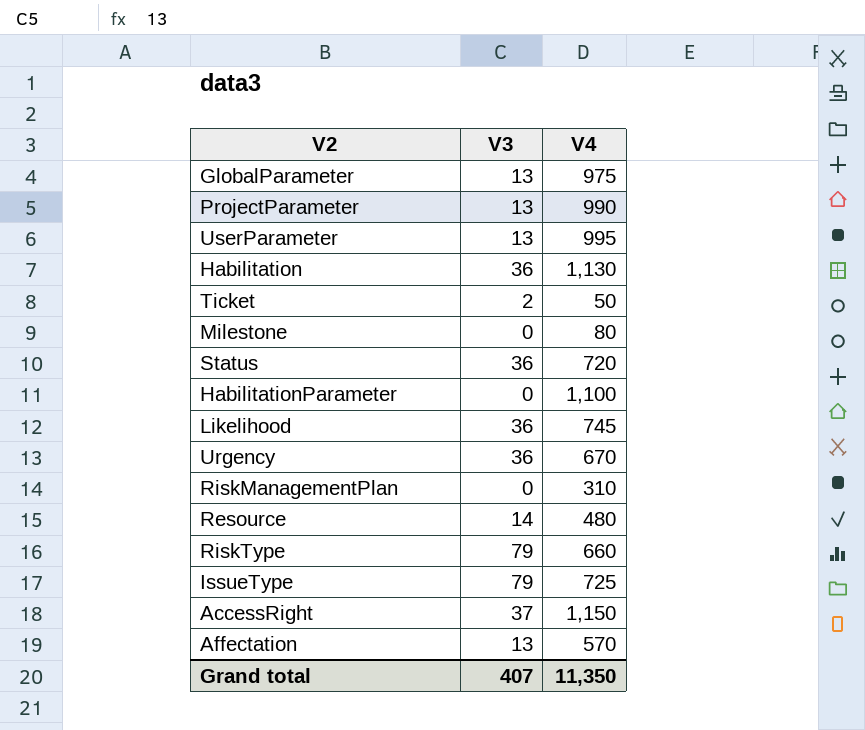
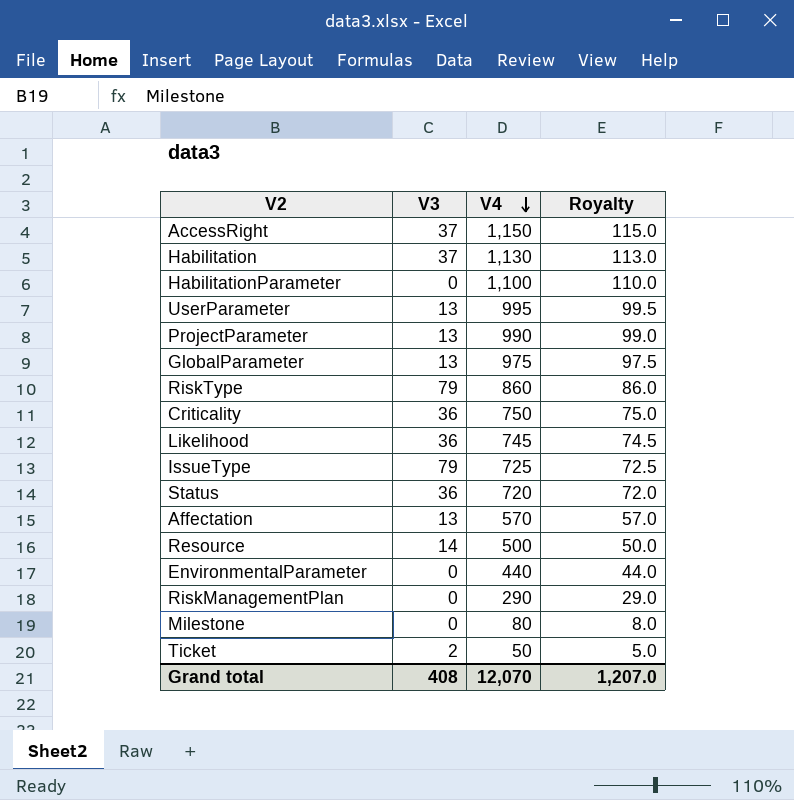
row order: none -> V4 descending
column Royalty | formula: none -> [V4] * 0.1
row Urgency: 36 | 670 -> none
Habilitation | V3: 36 -> 37
RiskType | V4: 660 -> 860
row Criticality: none -> 36 | 750 | 75.0
Resource | V4: 480 -> 500
row EnvironmentalParameter: none -> 0 | 440 | 44.0
RiskManagementPlan | V4: 310 -> 290
Grand total | V3: 407 -> 408
Grand total | V4: 11,350 -> 12,070

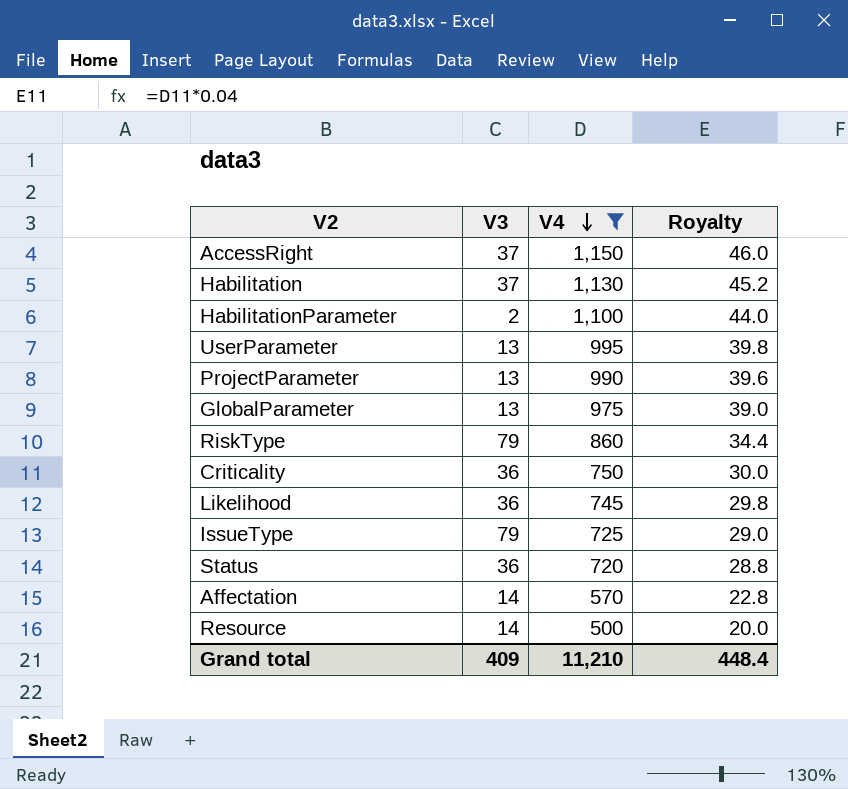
filter: none -> V4 >= 500
column Royalty | formula: [V4] * 0.1 -> [V4] * 0.04
HabilitationParameter | V3: 0 -> 2
Affectation | V3: 13 -> 14
Grand total | V3: 408 -> 409
Grand total | V4: 12,070 -> 11,210
Grand total | Royalty: 1,207.0 -> 448.4

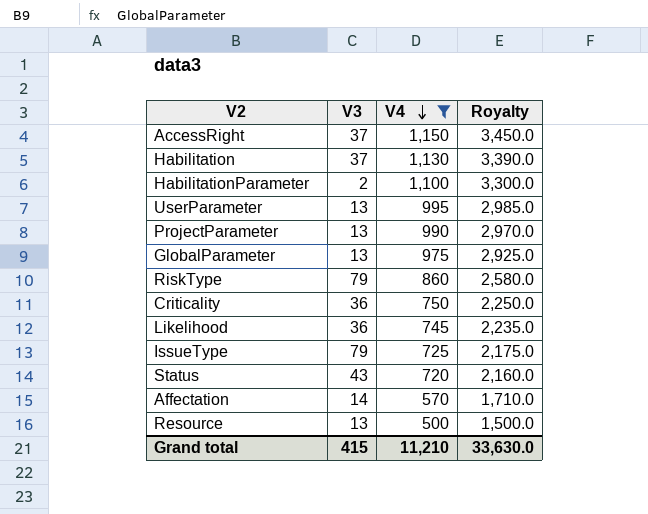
column Royalty | formula: [V4] * 0.04 -> [V4] * 3
Status | V3: 36 -> 43
Resource | V3: 14 -> 13
Grand total | V3: 409 -> 415
Grand total | Royalty: 448.4 -> 33,630.0

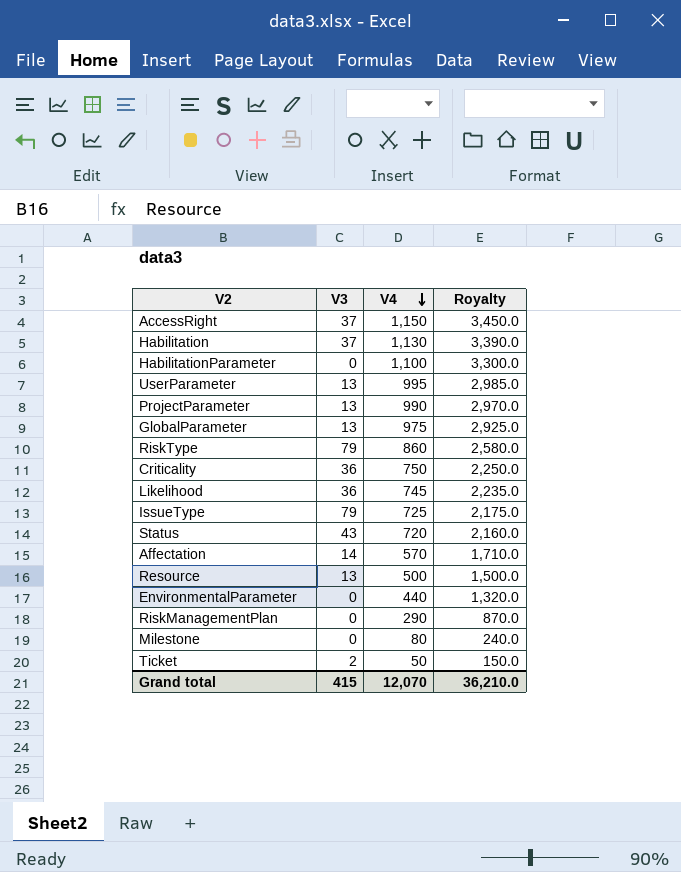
filter: V4 >= 500 -> none
HabilitationParameter | V3: 2 -> 0
Grand total | V4: 11,210 -> 12,070
Grand total | Royalty: 33,630.0 -> 36,210.0

